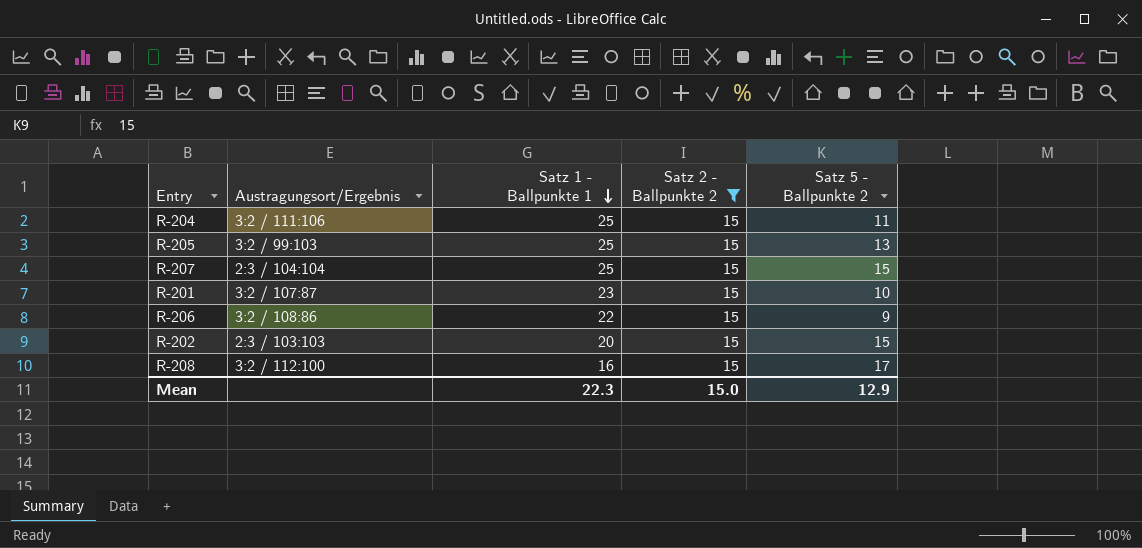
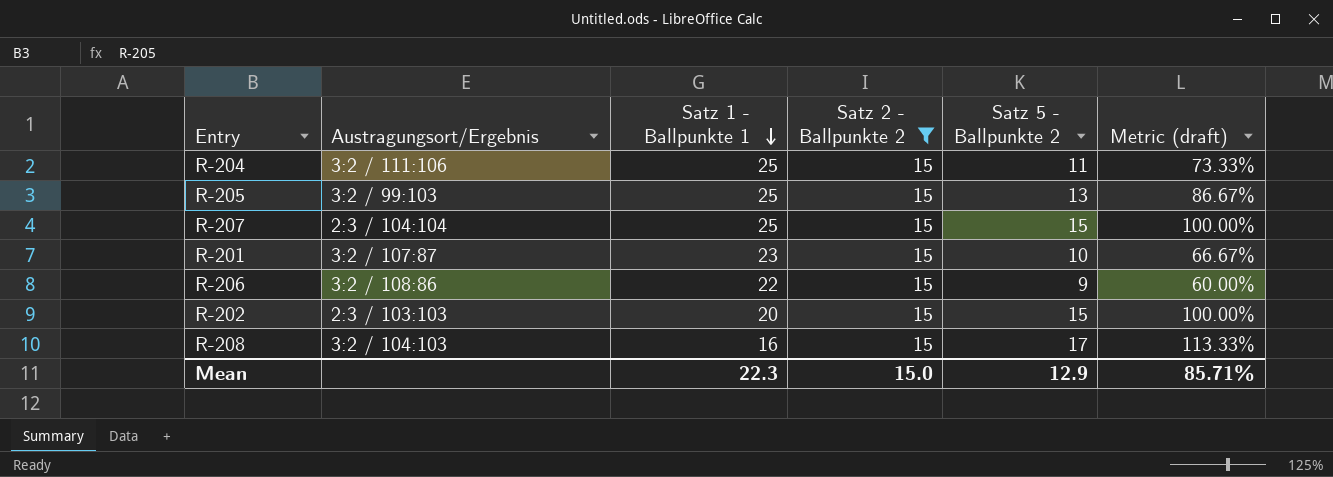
column Metric (draft) | formula: none -> [Satz 5 - Ballpunkte 2] / [Satz 2 - Ballpunkte 2]
R-208 | Austragungsort/Ergebnis: 3:2 / 112:100 -> 3:2 / 104:103

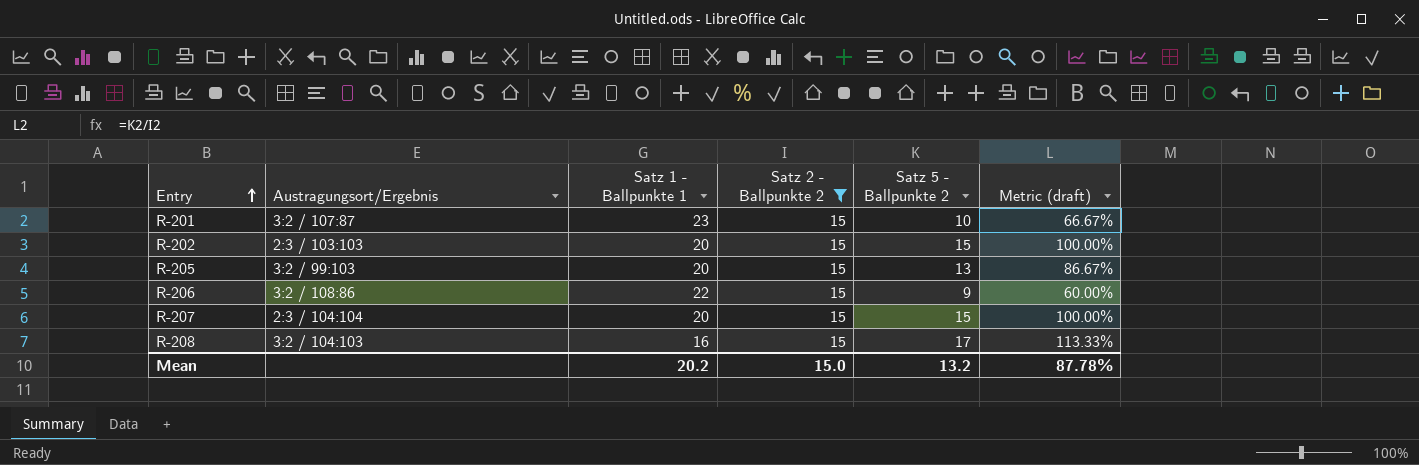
row order: Satz 1 - Ballpunkte 1 descending -> Entry ascending
row R-204: 3:2 / 111:106 | 25 | 15 | 11 | 73.33% -> none
R-205 | Satz 1 - Ballpunkte 1: 25 -> 20
R-207 | Satz 1 - Ballpunkte 1: 25 -> 20
Mean | Satz 1 - Ballpunkte 1: 22.3 -> 20.2
Mean | Satz 5 - Ballpunkte 2: 12.9 -> 13.2
Mean | Metric (draft): 85.71% -> 87.78%

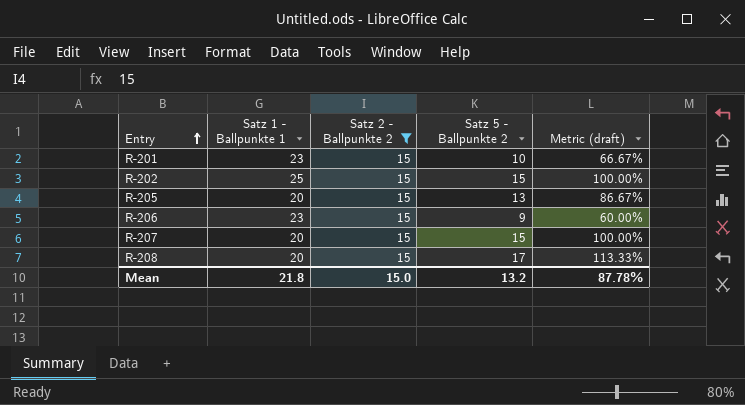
column Austragungsort/Ergebnis | position: 2 -> none
R-202 | Satz 1 - Ballpunkte 1: 20 -> 25
R-206 | Satz 1 - Ballpunkte 1: 22 -> 23
R-208 | Satz 1 - Ballpunkte 1: 16 -> 20
Mean | Satz 1 - Ballpunkte 1: 20.2 -> 21.8

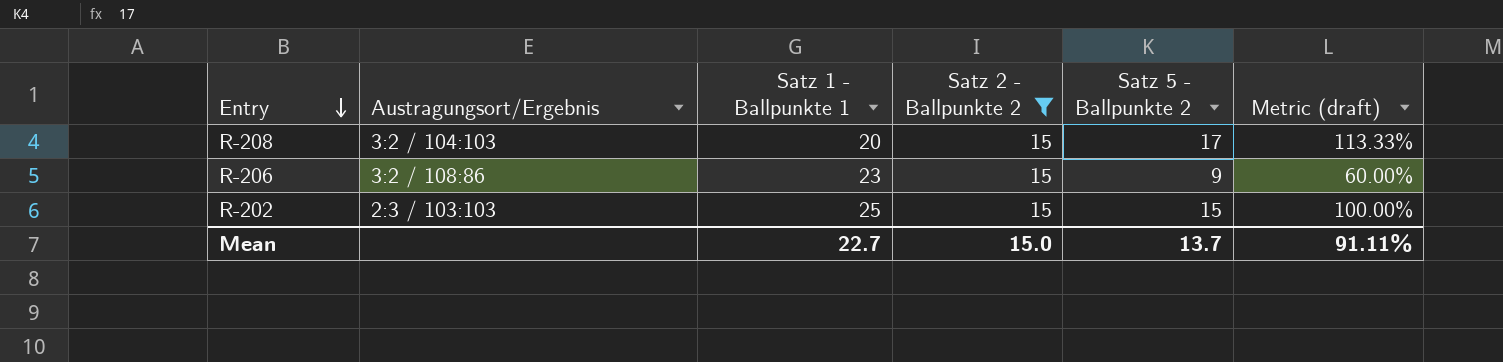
row order: Entry ascending -> Entry descending
column Austragungsort/Ergebnis | position: none -> 2
row R-201: 23 | 15 | 10 | 66.67% -> none
row R-205: 20 | 15 | 13 | 86.67% -> none
row R-207: 20 | 15 | 15 | 100.00% -> none
Mean | Satz 1 - Ballpunkte 1: 21.8 -> 22.7
Mean | Satz 5 - Ballpunkte 2: 13.2 -> 13.7
Mean | Metric (draft): 87.78% -> 91.11%

